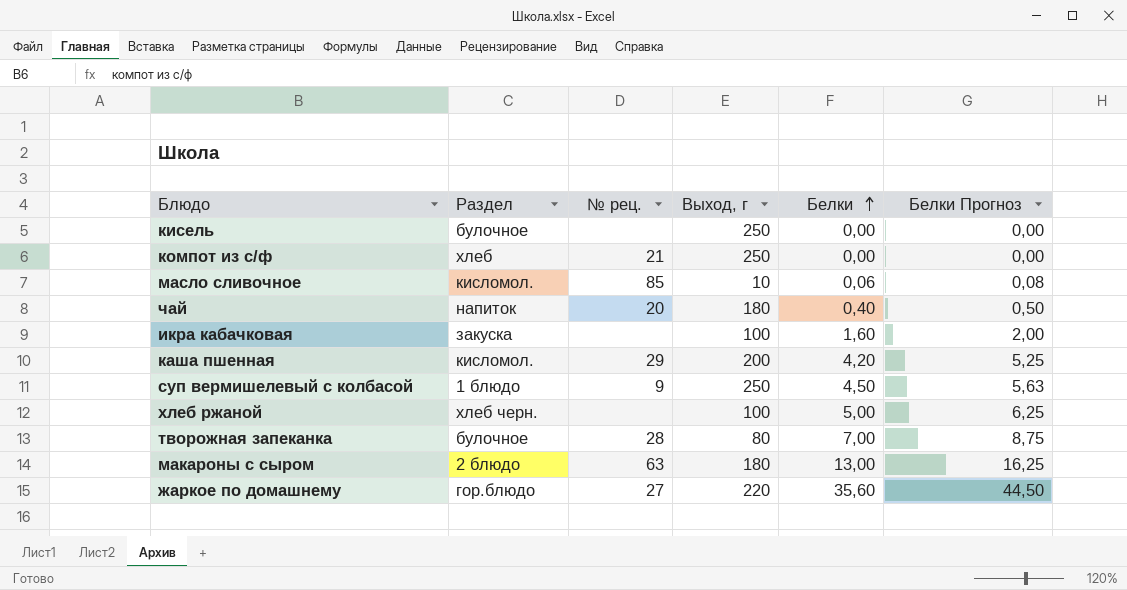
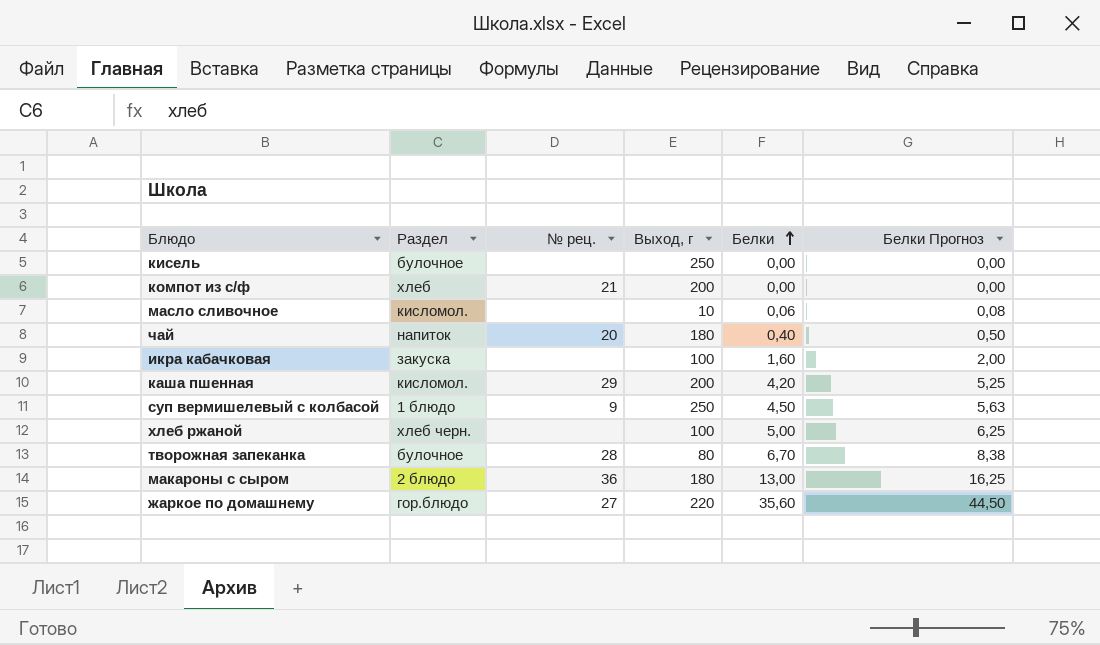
компот из с/ф | Выход, г: 250 -> 200
масло сливочное | № рец.: 85 -> none
творожная запеканка | Белки: 7,00 -> 6,70
творожная запеканка | Белки Прогноз: 8,75 -> 8,38
макароны с сыром | № рец.: 63 -> 36

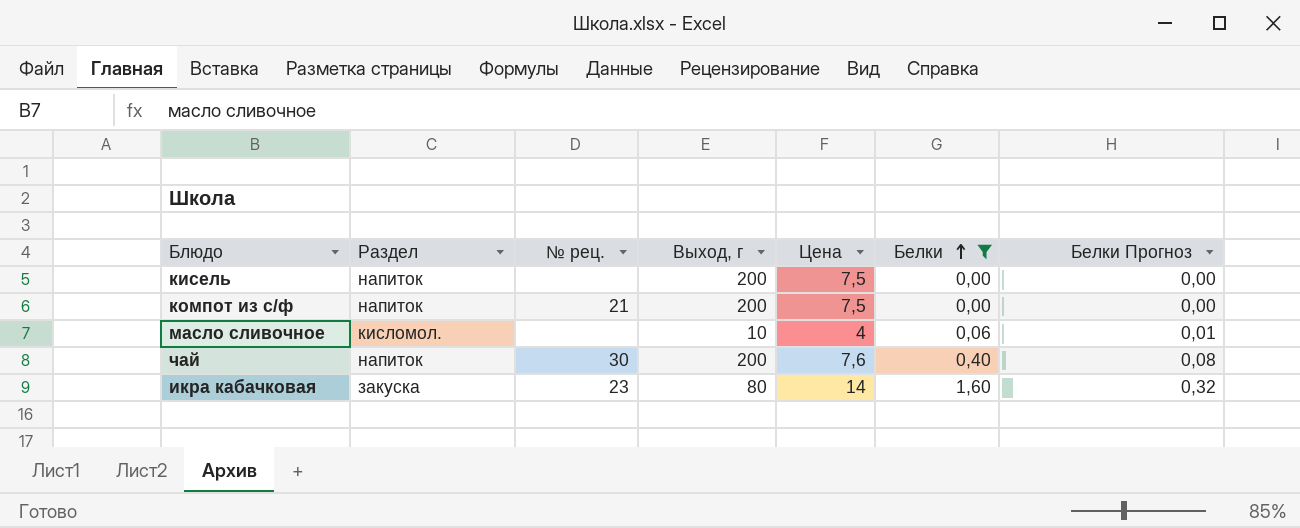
filter: none -> Белки <= 1,60
column Цена | position: none -> 5
column Белки Прогноз | formula: [Белки] * 1,25 -> [Белки] * 0,2
кисель | Раздел: булочное -> напиток
кисель | Выход, г: 250 -> 200
компот из с/ф | Раздел: хлеб -> напиток
чай | № рец.: 20 -> 30
чай | Выход, г: 180 -> 200
икра кабачковая | № рец.: none -> 23
икра кабачковая | Выход, г: 100 -> 80

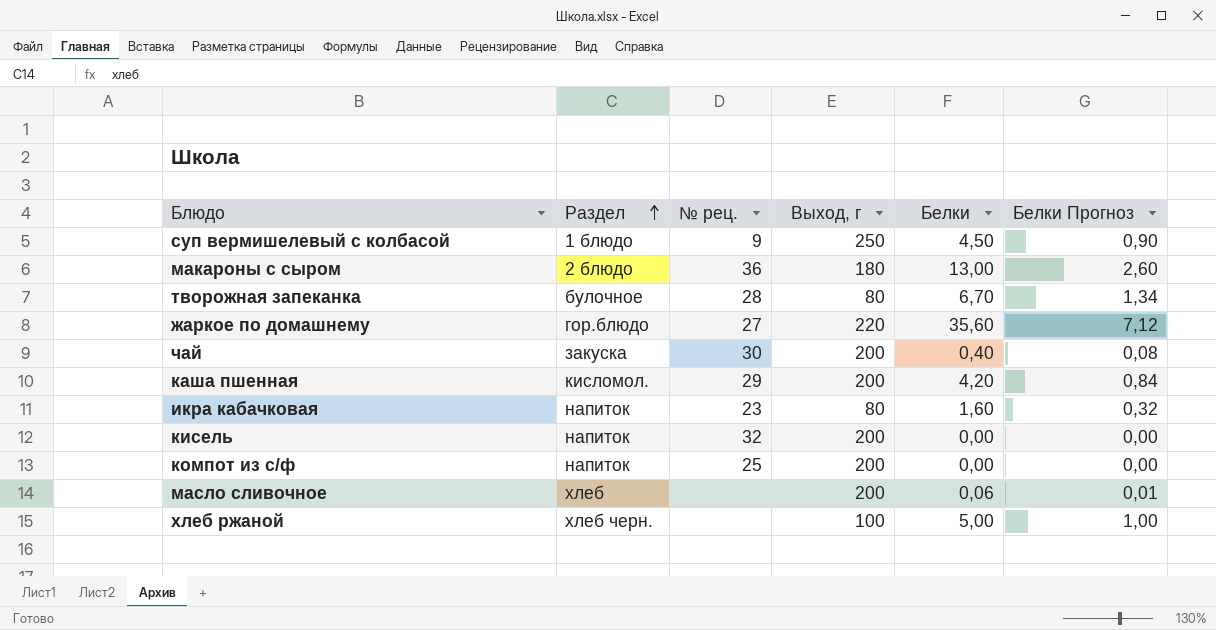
filter: Белки <= 1,60 -> none
row order: Белки ascending -> Раздел ascending
column Цена | position: 5 -> none
чай | Раздел: напиток -> закуска
икра кабачковая | Раздел: закуска -> напиток
кисель | № рец.: none -> 32
компот из с/ф | № рец.: 21 -> 25
масло сливочное | Раздел: кисломол. -> хлеб
масло сливочное | Выход, г: 10 -> 200

